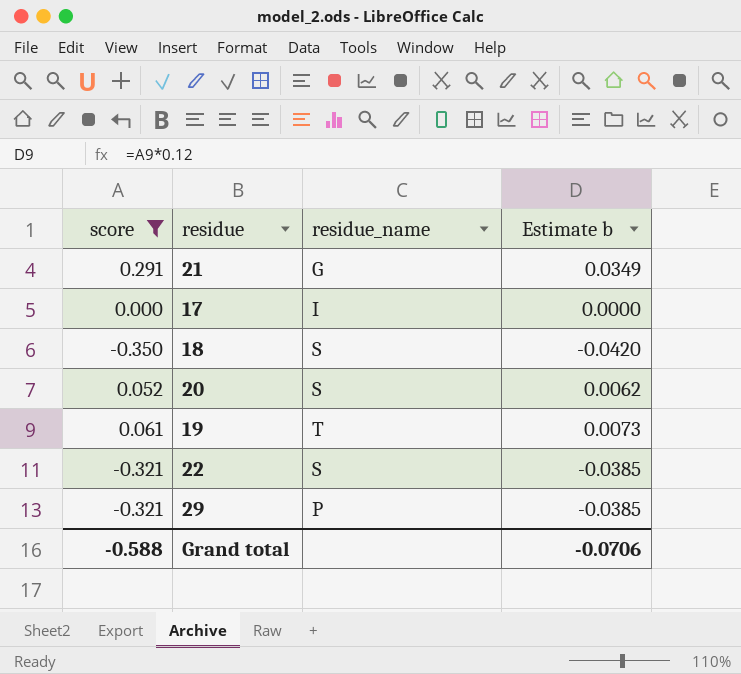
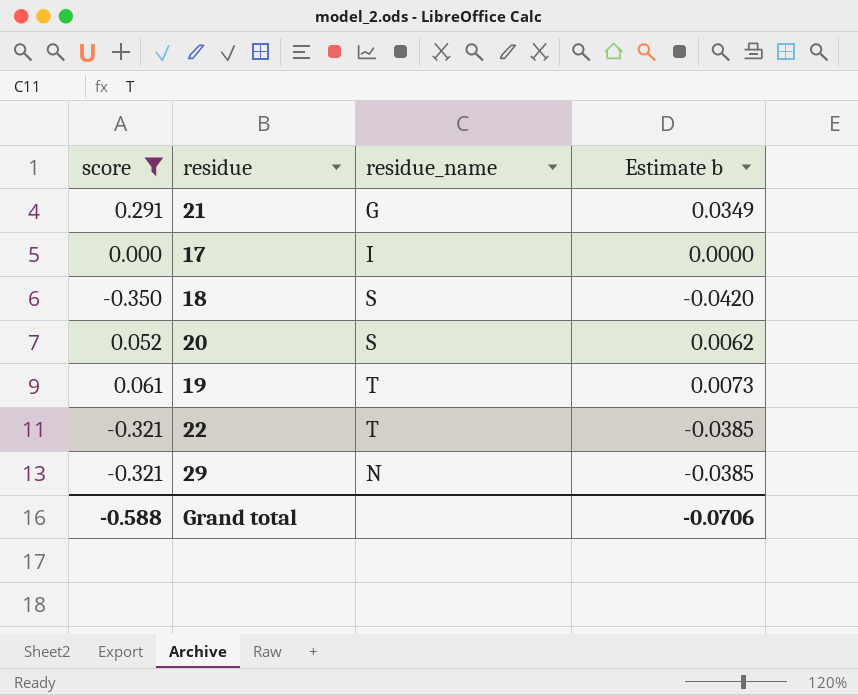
22 | residue_name: S -> T
29 | residue_name: P -> N

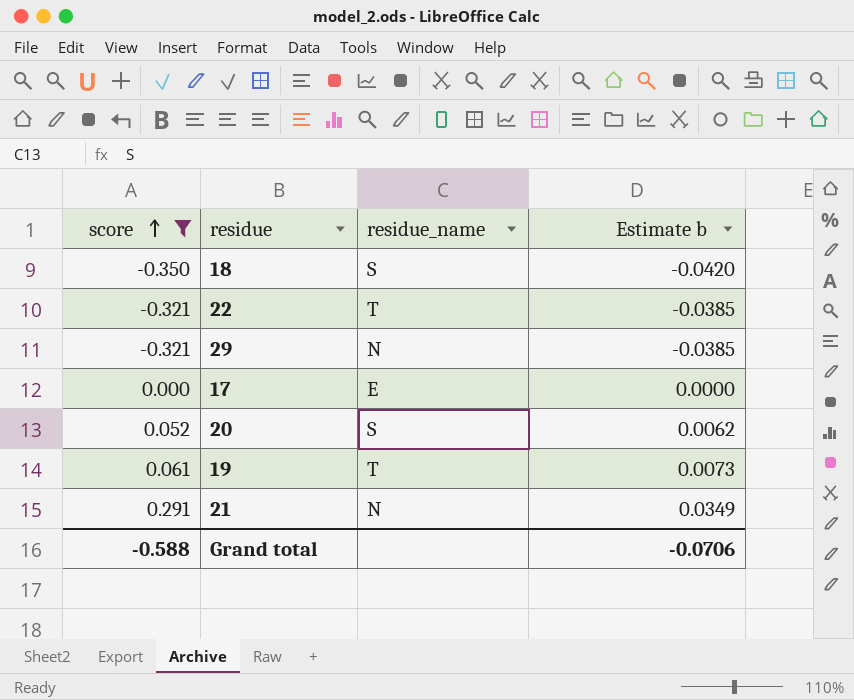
row order: none -> score ascending
17 | residue_name: I -> E
21 | residue_name: G -> N

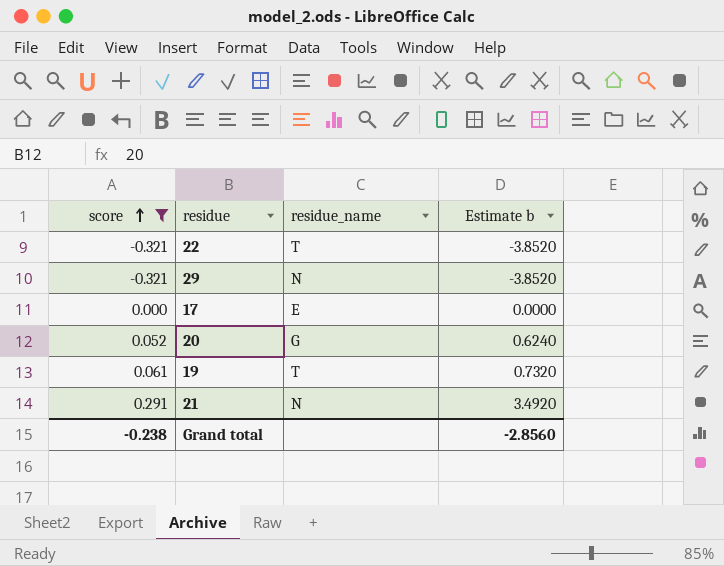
column Estimate b | formula: [score] * 0.12 -> [score] * 12
row 18: -0.350 | S | -0.0420 -> none
20 | residue_name: S -> G
Grand total | score: -0.588 -> -0.238
Grand total | Estimate b: -0.0706 -> -2.8560

